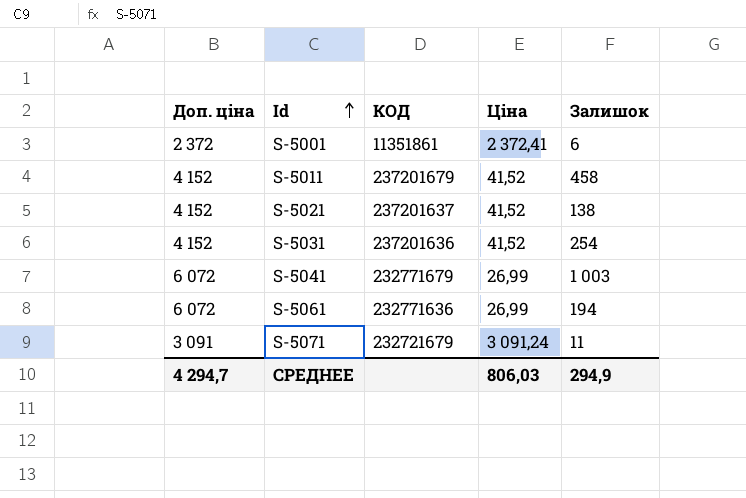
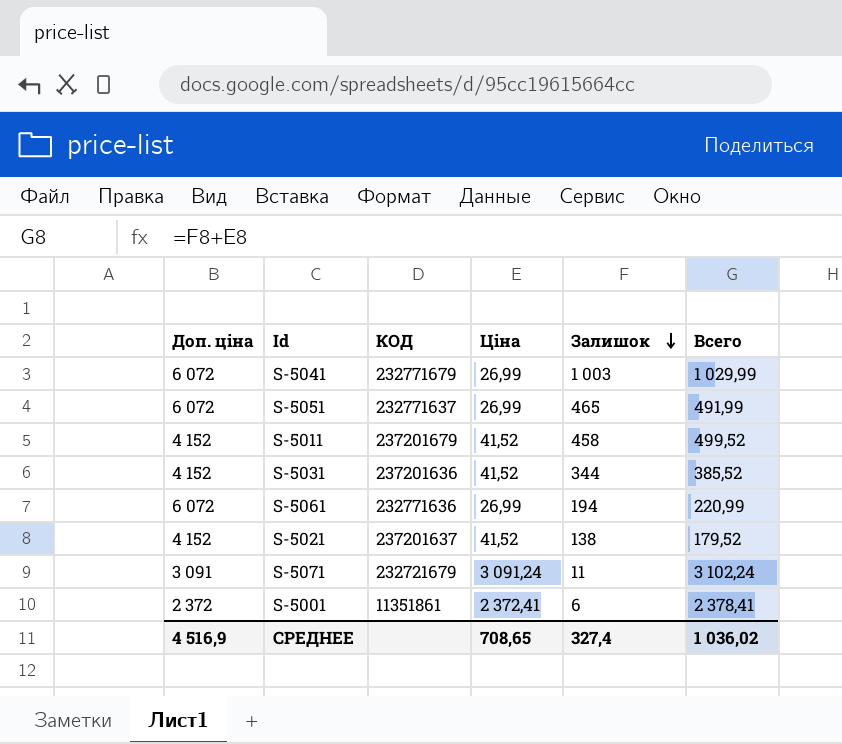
row order: Id ascending -> Залишок descending
column Всего | formula: none -> [Ціна] + [Залишок]
row S-5051: none -> 6 072 | 232771637 | 26,99 | 465 | 491,99
S-5031 | Залишок: 254 -> 344
СРЕДНЕЕ | Доп. ціна: 4 294,7 -> 4 516,9
СРЕДНЕЕ | Ціна: 806,03 -> 708,65
СРЕДНЕЕ | Залишок: 294,9 -> 327,4

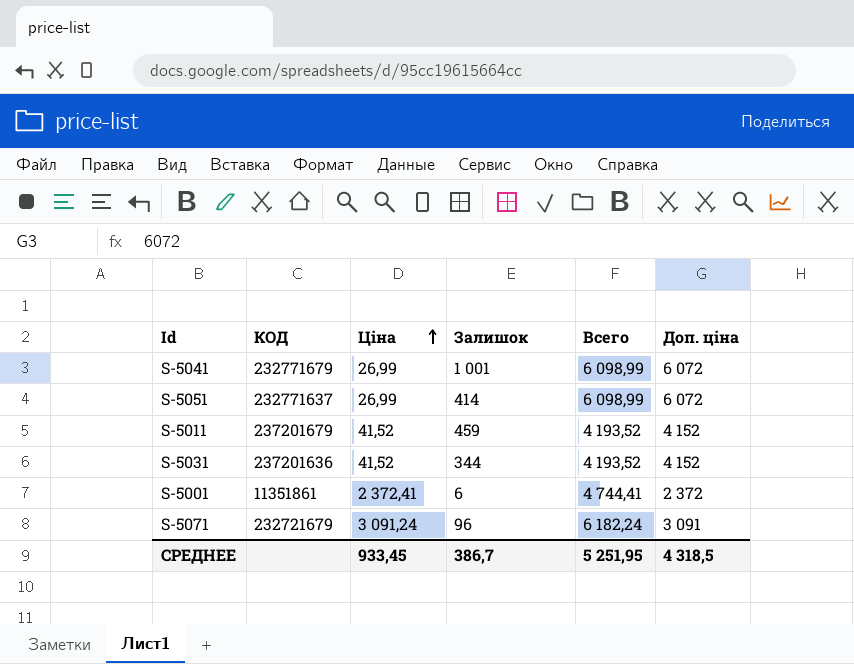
row order: Залишок descending -> Ціна ascending
column Всего | formula: [Ціна] + [Залишок] -> [Ціна] + [Доп. ціна]
column Доп. ціна | position: 1 -> 6
row S-5061: 6 072 | 232771636 | 26,99 | 194 | 220,99 -> none
row S-5021: 4 152 | 237201637 | 41,52 | 138 | 179,52 -> none
S-5041 | Залишок: 1 003 -> 1 001
S-5051 | Залишок: 465 -> 414
S-5011 | Залишок: 458 -> 459
S-5071 | Залишок: 11 -> 96
СРЕДНЕЕ | Ціна: 708,65 -> 933,45
СРЕДНЕЕ | Залишок: 327,4 -> 386,7
СРЕДНЕЕ | Всего: 1 036,02 -> 5 251,95
СРЕДНЕЕ | Доп. ціна: 4 516,9 -> 4 318,5

